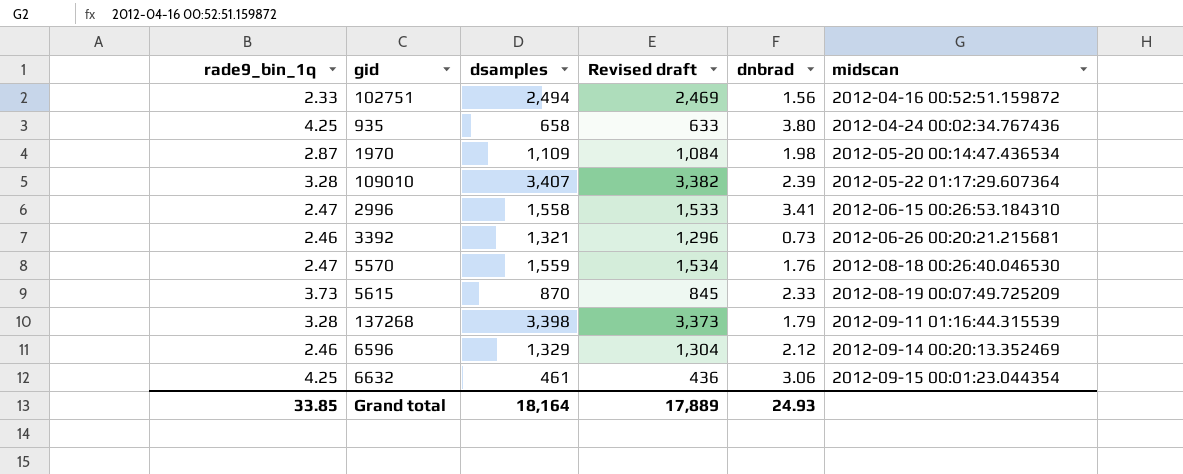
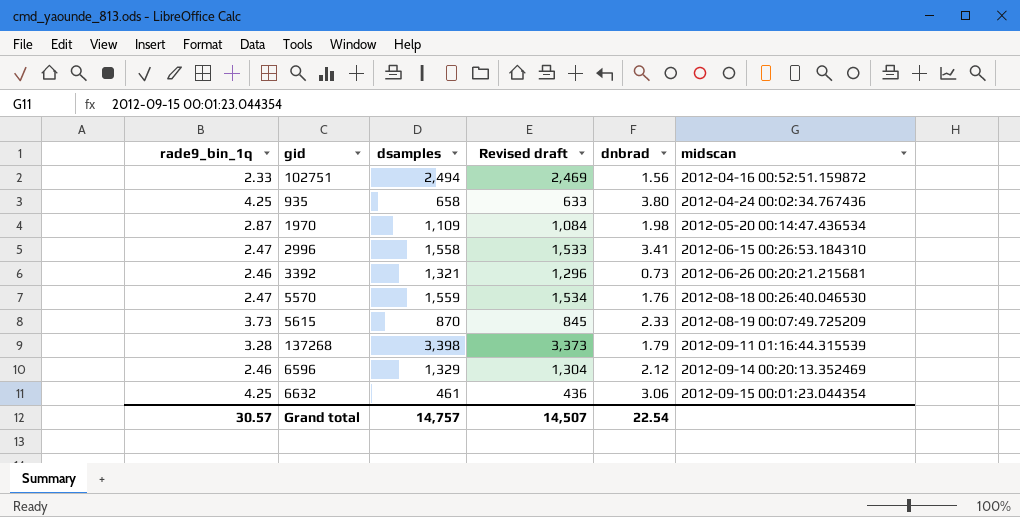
row 109010: 3.28 | 3,407 | 3,382 | 2.39 | 2012-05-22 01:17:29.607364 -> none
Grand total | rade9_bin_1q: 33.85 -> 30.57
Grand total | dsamples: 18,164 -> 14,757
Grand total | Revised draft: 17,889 -> 14,507
Grand total | dnbrad: 24.93 -> 22.54

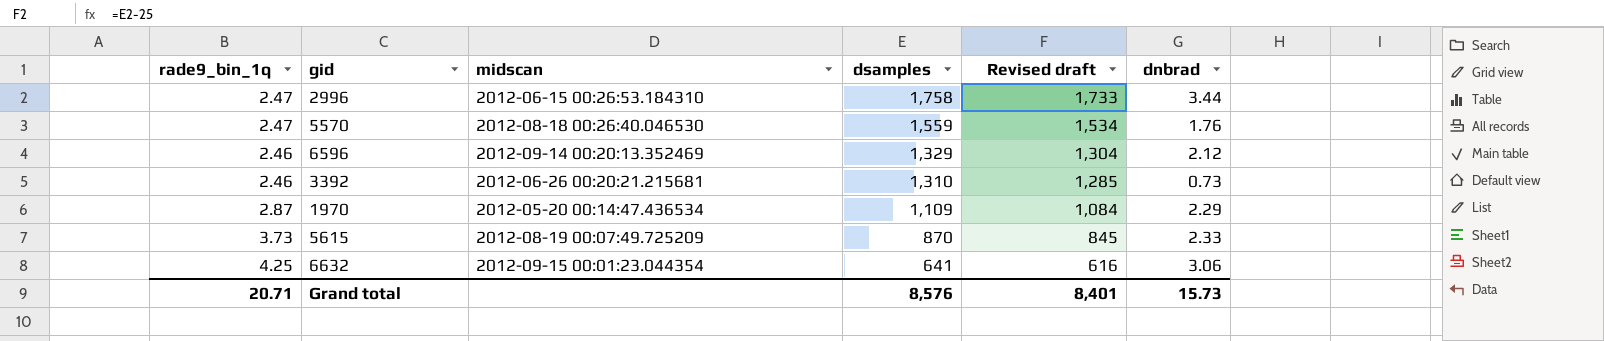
row order: midscan ascending -> dsamples descending
column midscan | position: 6 -> 3
row 102751: 2.33 | 2,494 | 2,469 | 1.56 | 2012-04-16 00:52:51.159872 -> none
row 935: 4.25 | 658 | 633 | 3.80 | 2012-04-24 00:02:34.767436 -> none
row 137268: 3.28 | 3,398 | 3,373 | 1.79 | 2012-09-11 01:16:44.315539 -> none
2996 | dsamples: 1,558 -> 1,758
2996 | Revised draft: 1,533 -> 1,733
2996 | dnbrad: 3.41 -> 3.44
3392 | dsamples: 1,321 -> 1,310
3392 | Revised draft: 1,296 -> 1,285
1970 | dnbrad: 1.98 -> 2.29
6632 | dsamples: 461 -> 641
6632 | Revised draft: 436 -> 616
Grand total | rade9_bin_1q: 30.57 -> 20.71
Grand total | dsamples: 14,757 -> 8,576
Grand total | Revised draft: 14,507 -> 8,401
Grand total | dnbrad: 22.54 -> 15.73

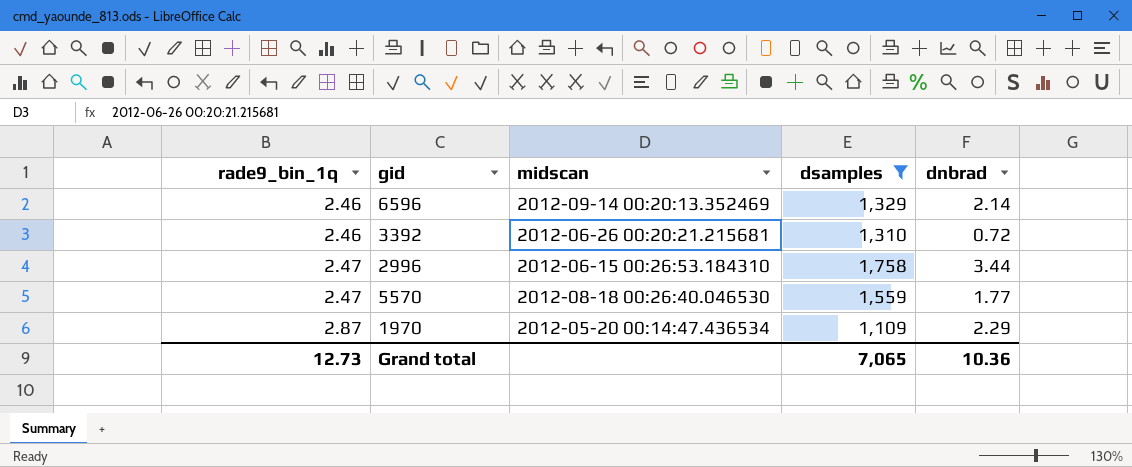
filter: none -> dsamples >= 1,109
row order: dsamples descending -> rade9_bin_1q ascending
column Revised draft | formula: [dsamples] - 25 -> none
6596 | dnbrad: 2.12 -> 2.14
3392 | dnbrad: 0.73 -> 0.72
5570 | dnbrad: 1.76 -> 1.77
Grand total | rade9_bin_1q: 20.71 -> 12.73
Grand total | dsamples: 8,576 -> 7,065
Grand total | dnbrad: 15.73 -> 10.36

